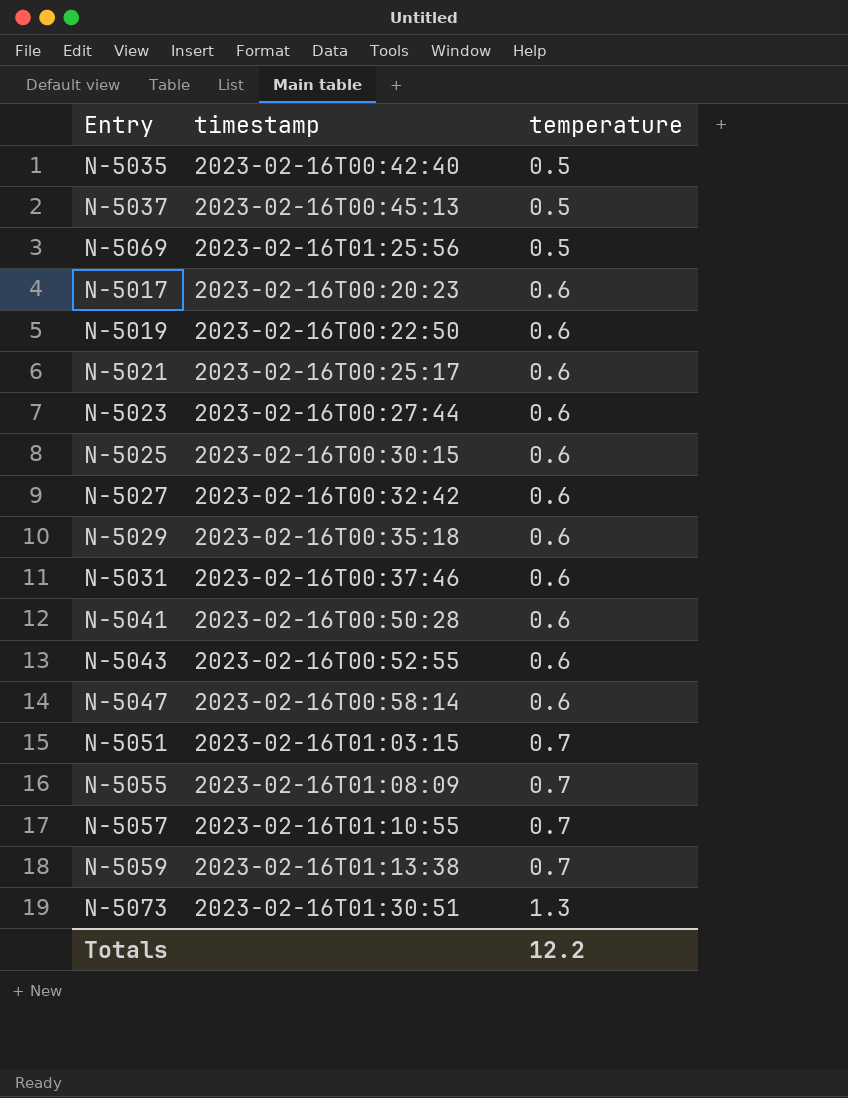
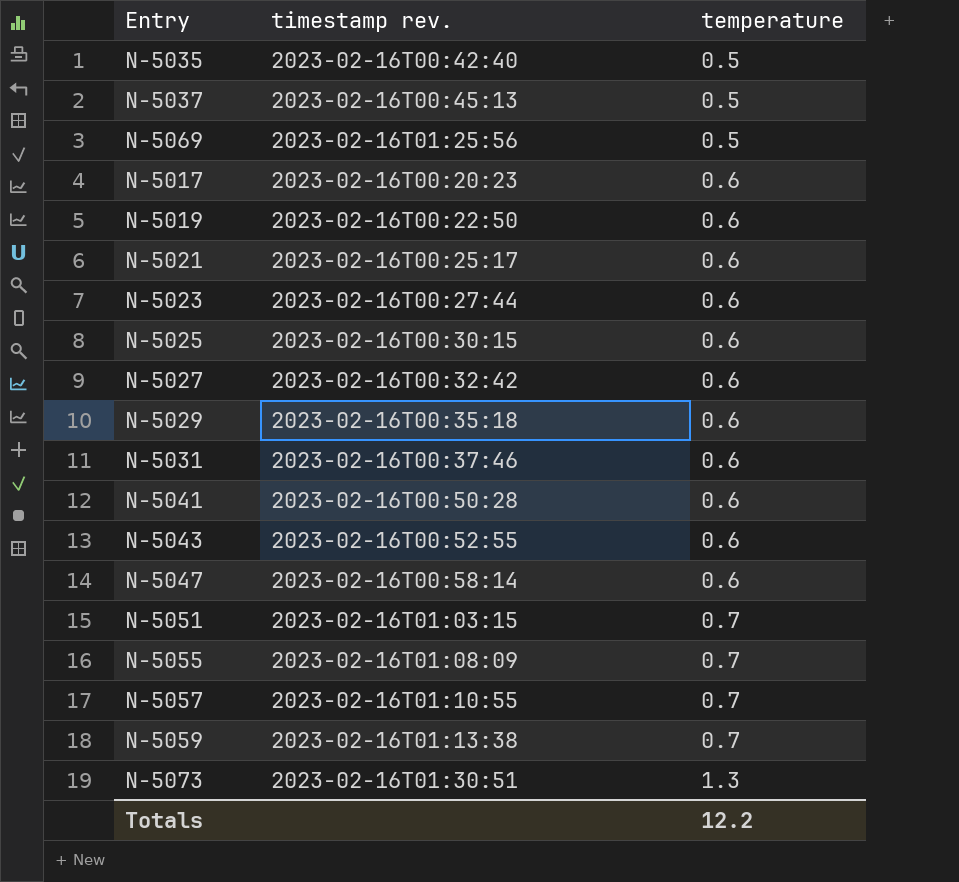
column name: timestamp -> timestamp rev.

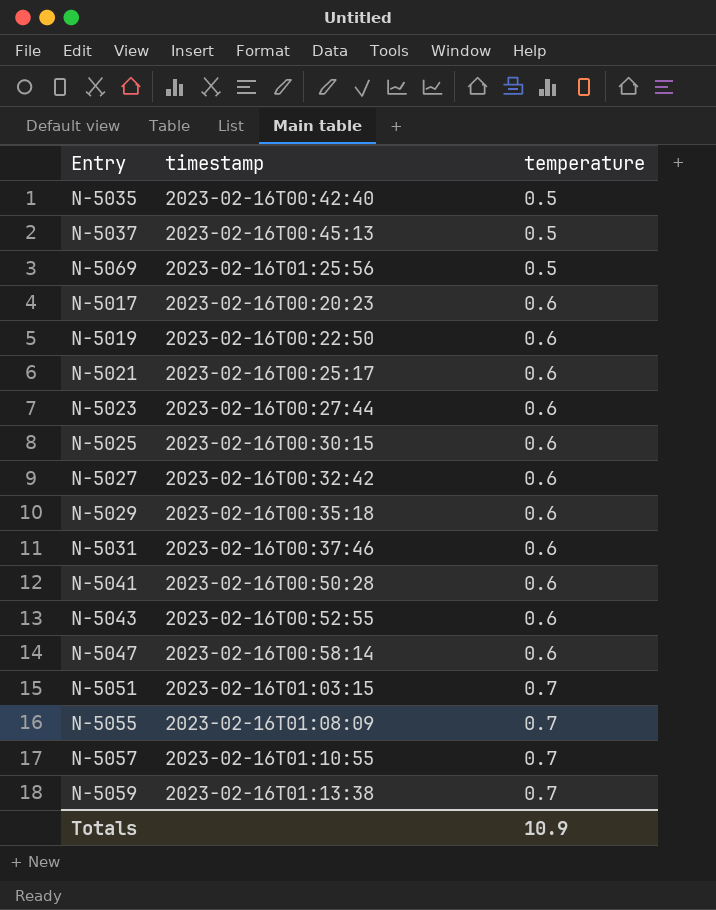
column name: timestamp rev. -> timestamp
row N-5073: 2023-02-16T01:30:51 | 1.3 -> none
Totals | temperature: 12.2 -> 10.9

